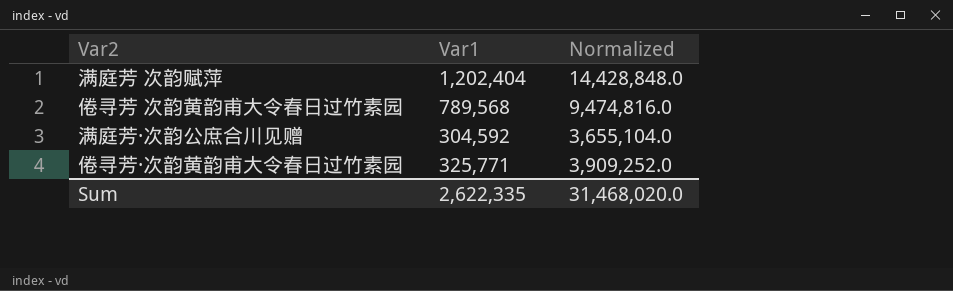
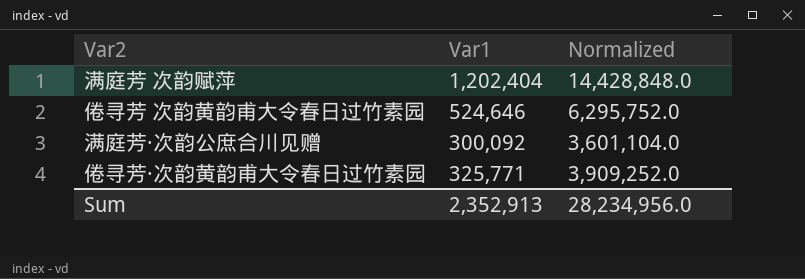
倦寻芳 次韵黄韵甫大令春日过竹素园 | Var1: 789,568 -> 524,646
倦寻芳 次韵黄韵甫大令春日过竹素园 | Normalized: 9,474,816.0 -> 6,295,752.0
满庭芳·次韵公庶合川见赠 | Var1: 304,592 -> 300,092
满庭芳·次韵公庶合川见赠 | Normalized: 3,655,104.0 -> 3,601,104.0
Sum | Var1: 2,622,335 -> 2,352,913
Sum | Normalized: 31,468,020.0 -> 28,234,956.0

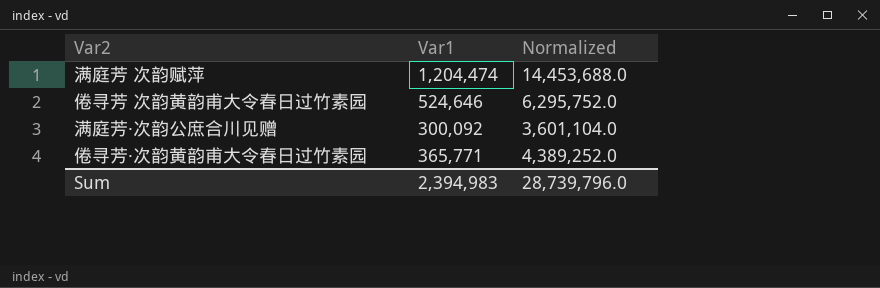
满庭芳 次韵赋萍 | Var1: 1,202,404 -> 1,204,474
满庭芳 次韵赋萍 | Normalized: 14,428,848.0 -> 14,453,688.0
倦寻芳·次韵黄韵甫大令春日过竹素园 | Var1: 325,771 -> 365,771
倦寻芳·次韵黄韵甫大令春日过竹素园 | Normalized: 3,909,252.0 -> 4,389,252.0
Sum | Var1: 2,352,913 -> 2,394,983
Sum | Normalized: 28,234,956.0 -> 28,739,796.0

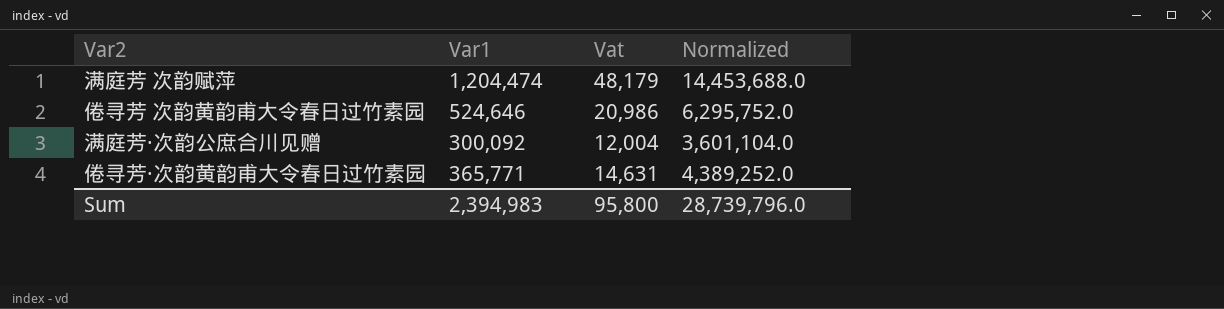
column Vat | formula: none -> [Var1] * 0.04

